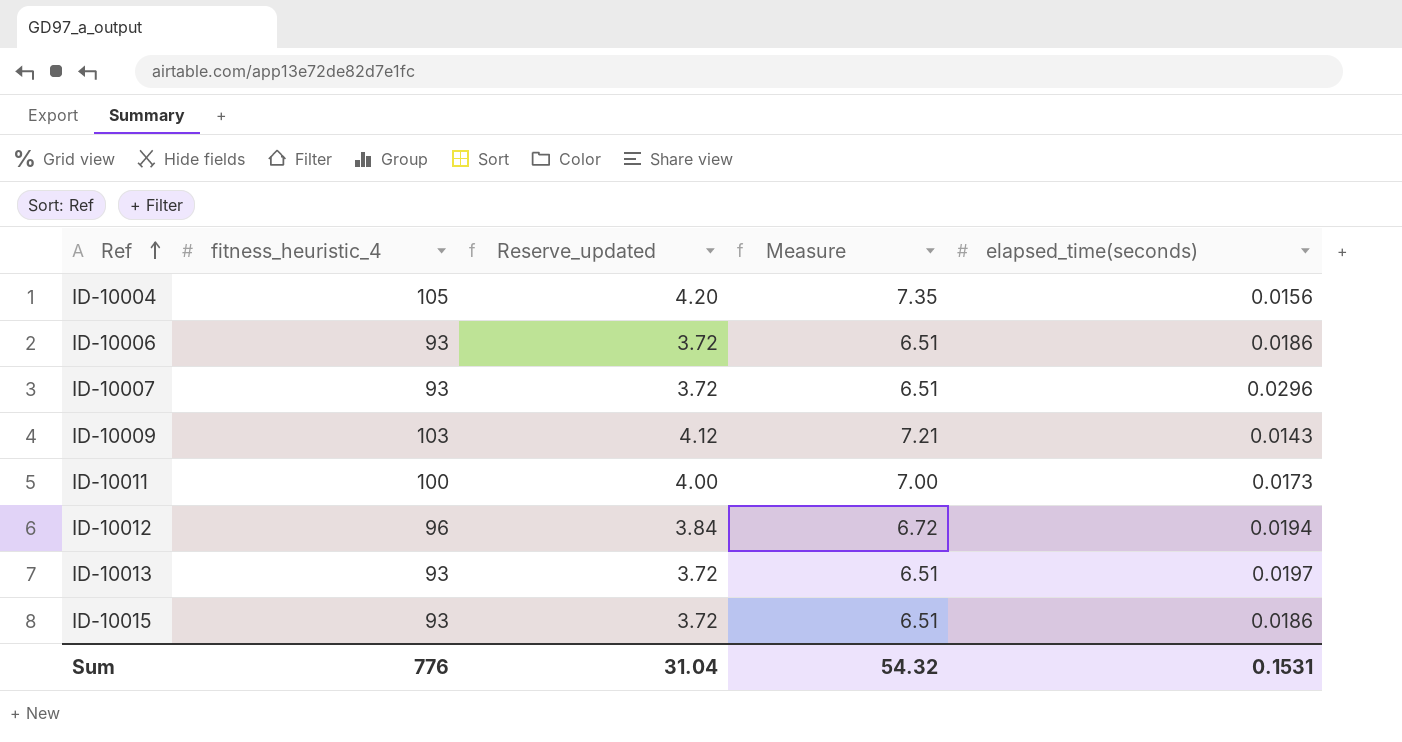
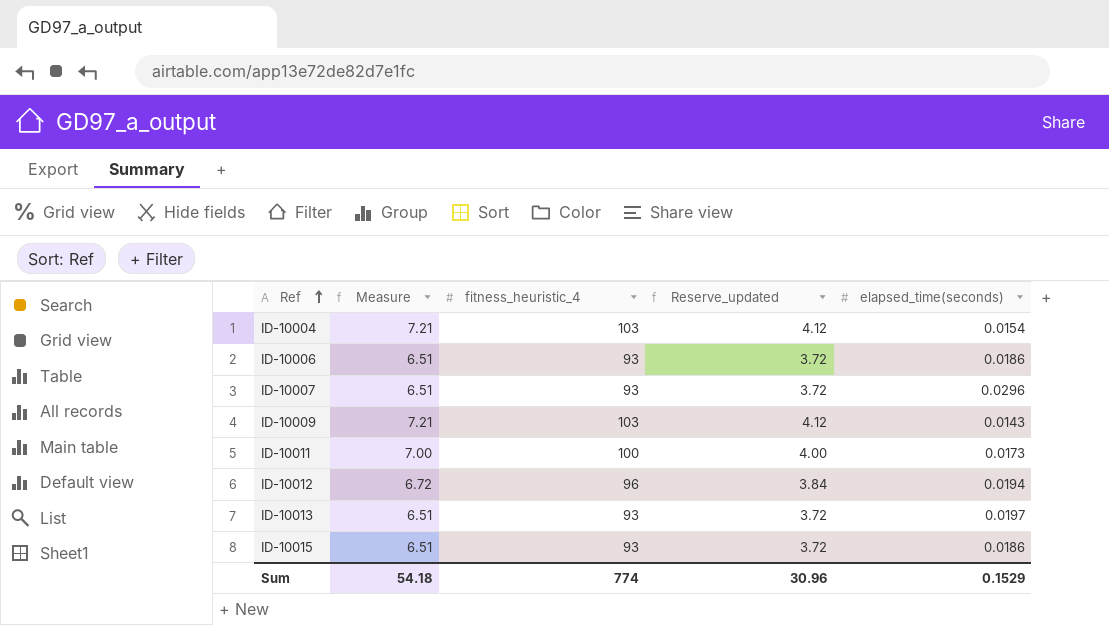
column Measure | position: 4 -> 2
ID-10004 | Measure: 7.35 -> 7.21
ID-10004 | fitness_heuristic_4: 105 -> 103
ID-10004 | Reserve_updated: 4.20 -> 4.12
ID-10004 | elapsed_time(seconds): 0.0156 -> 0.0154
Sum | Measure: 54.32 -> 54.18
Sum | fitness_heuristic_4: 776 -> 774
Sum | Reserve_updated: 31.04 -> 30.96
Sum | elapsed_time(seconds): 0.1531 -> 0.1529

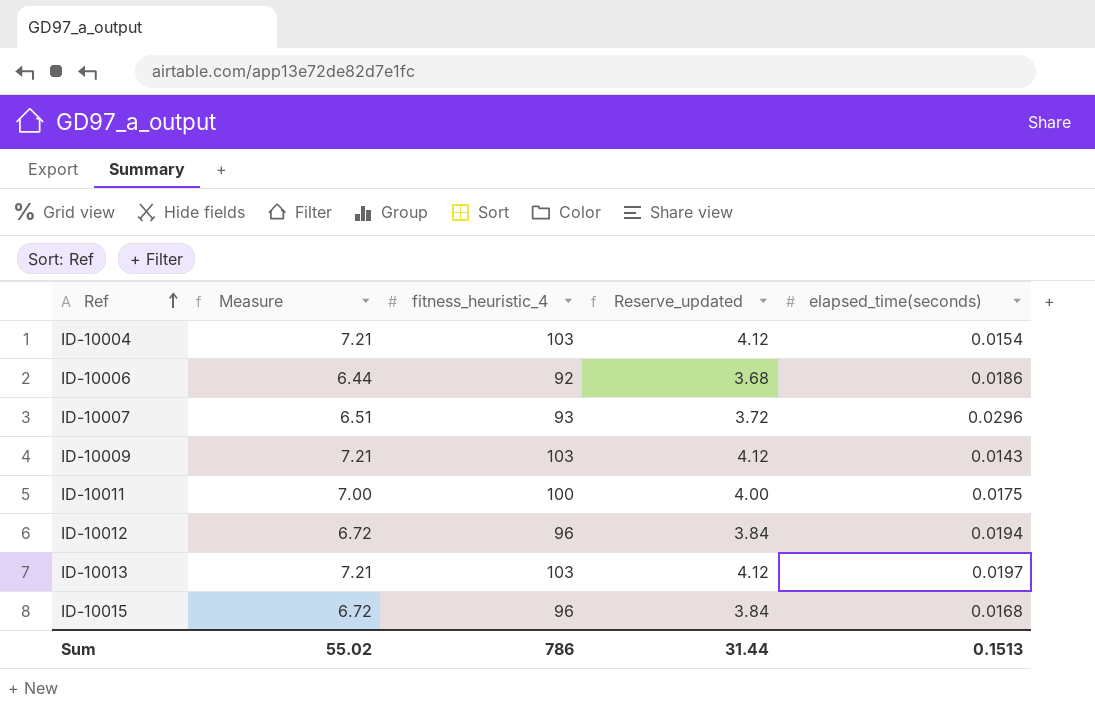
ID-10006 | Measure: 6.51 -> 6.44
ID-10006 | fitness_heuristic_4: 93 -> 92
ID-10006 | Reserve_updated: 3.72 -> 3.68
ID-10011 | elapsed_time(seconds): 0.0173 -> 0.0175
ID-10013 | Measure: 6.51 -> 7.21
ID-10013 | fitness_heuristic_4: 93 -> 103
ID-10013 | Reserve_updated: 3.72 -> 4.12
ID-10015 | Measure: 6.51 -> 6.72
ID-10015 | fitness_heuristic_4: 93 -> 96
ID-10015 | Reserve_updated: 3.72 -> 3.84
ID-10015 | elapsed_time(seconds): 0.0186 -> 0.0168
Sum | Measure: 54.18 -> 55.02
Sum | fitness_heuristic_4: 774 -> 786
Sum | Reserve_updated: 30.96 -> 31.44
Sum | elapsed_time(seconds): 0.1529 -> 0.1513

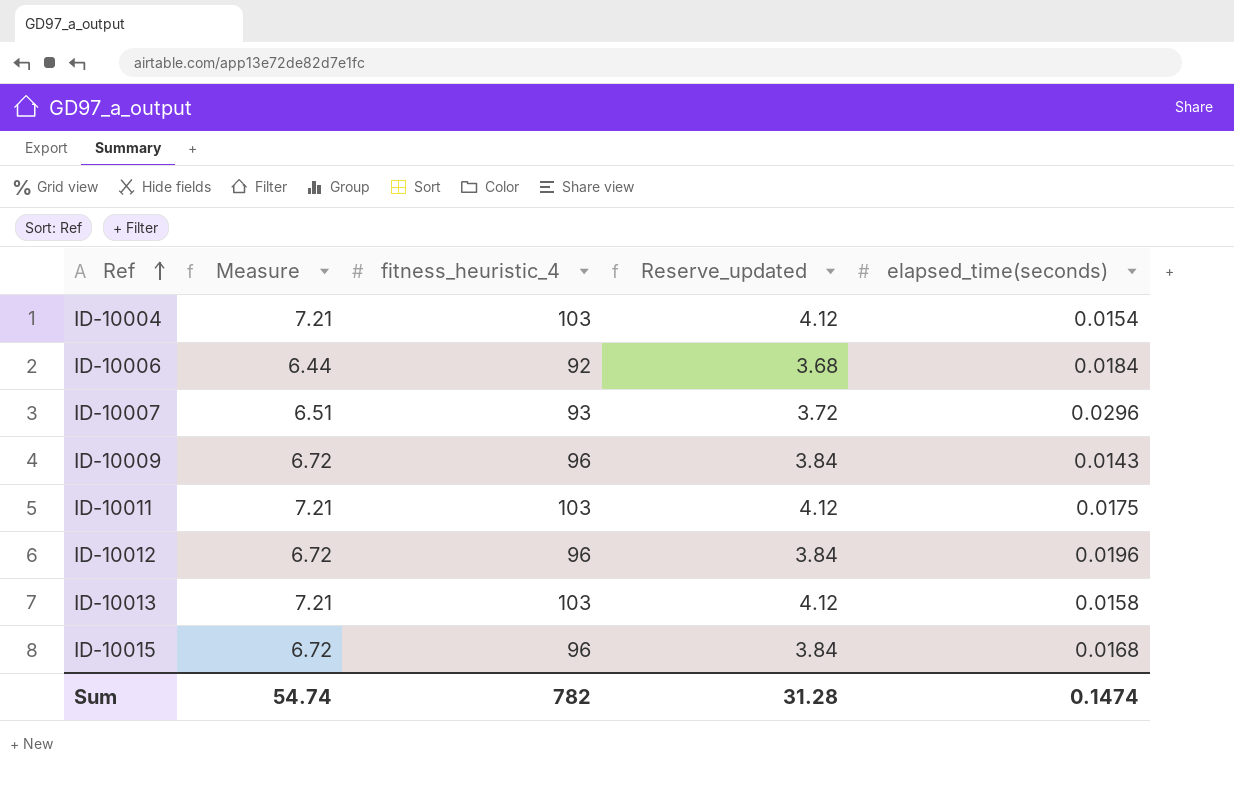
ID-10006 | elapsed_time(seconds): 0.0186 -> 0.0184
ID-10009 | Measure: 7.21 -> 6.72
ID-10009 | fitness_heuristic_4: 103 -> 96
ID-10009 | Reserve_updated: 4.12 -> 3.84
ID-10011 | Measure: 7.00 -> 7.21
ID-10011 | fitness_heuristic_4: 100 -> 103
ID-10011 | Reserve_updated: 4.00 -> 4.12
ID-10012 | elapsed_time(seconds): 0.0194 -> 0.0196
ID-10013 | elapsed_time(seconds): 0.0197 -> 0.0158
Sum | Measure: 55.02 -> 54.74
Sum | fitness_heuristic_4: 786 -> 782
Sum | Reserve_updated: 31.44 -> 31.28
Sum | elapsed_time(seconds): 0.1513 -> 0.1474

